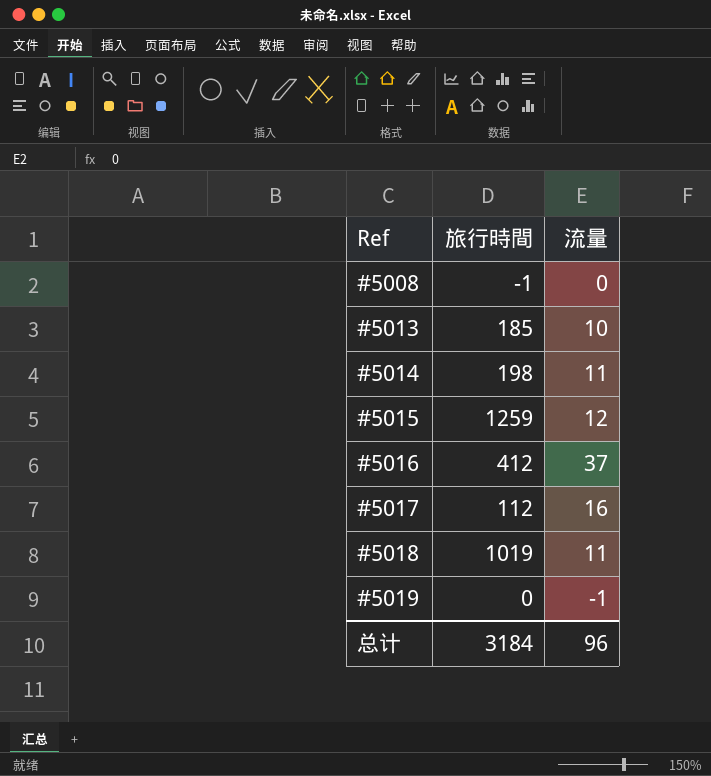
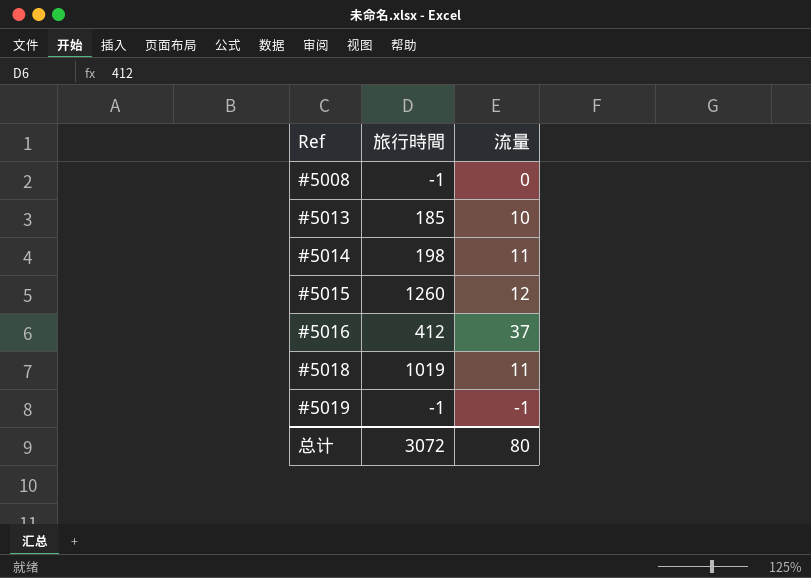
row #5017: 112 | 16 -> none
#5015 | 旅行時間: 1259 -> 1260
#5019 | 旅行時間: 0 -> -1
总计 | 旅行時間: 3184 -> 3072
总计 | 流量: 96 -> 80

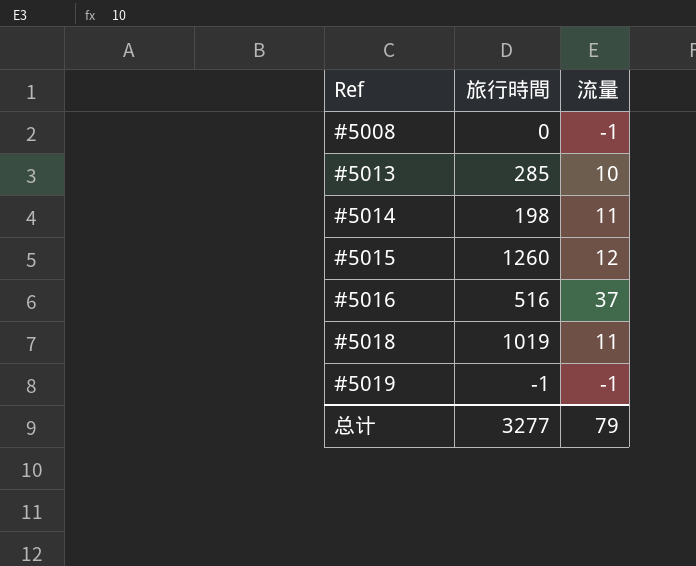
#5008 | 旅行時間: -1 -> 0
#5008 | 流量: 0 -> -1
#5013 | 旅行時間: 185 -> 285
#5016 | 旅行時間: 412 -> 516
总计 | 旅行時間: 3072 -> 3277
总计 | 流量: 80 -> 79

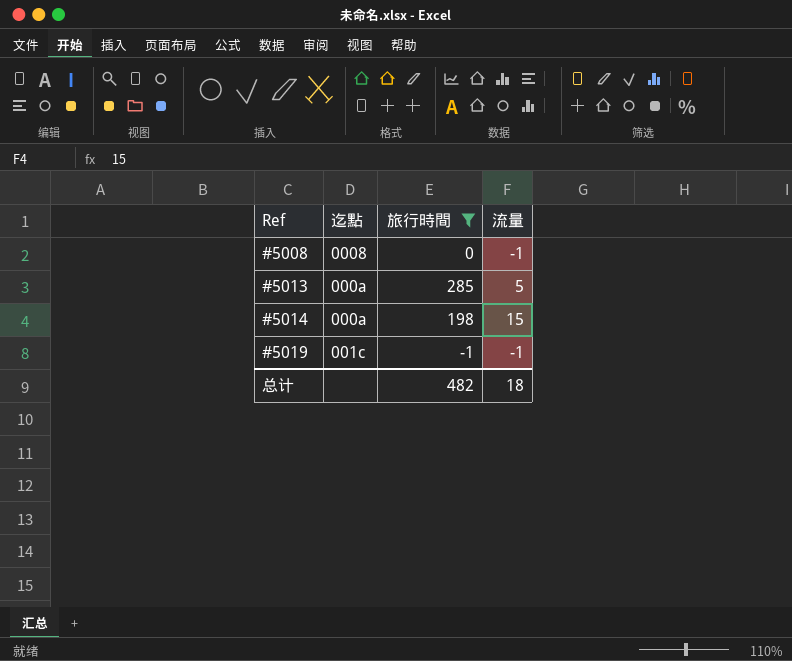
filter: none -> 旅行時間 <= 285
column 迄點 | position: none -> 2
#5013 | 流量: 10 -> 5
#5014 | 流量: 11 -> 15
总计 | 旅行時間: 3277 -> 482
总计 | 流量: 79 -> 18

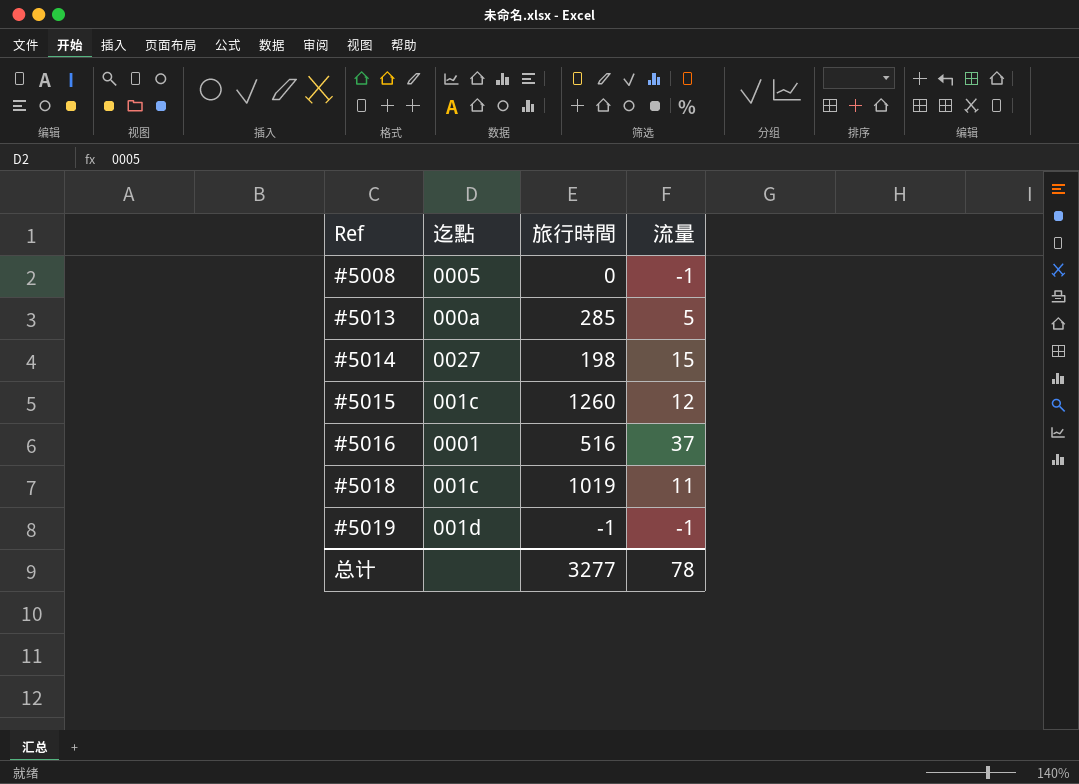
filter: 旅行時間 <= 285 -> none
#5008 | 迄點: 0008 -> 0005
#5014 | 迄點: 000a -> 0027
#5019 | 迄點: 001c -> 001d
总计 | 旅行時間: 482 -> 3277
总计 | 流量: 18 -> 78

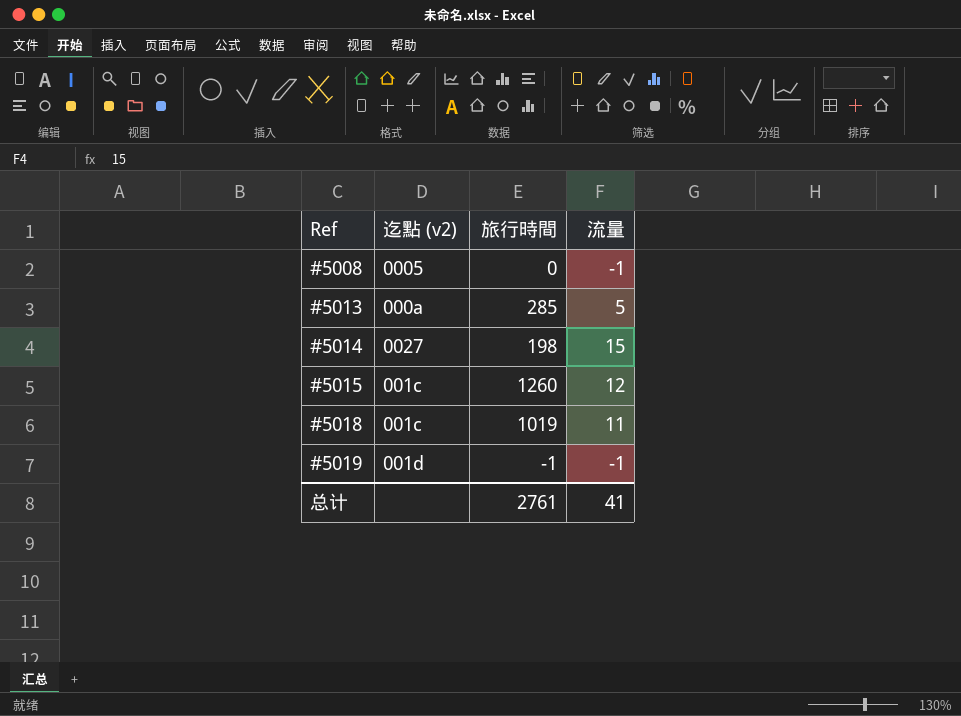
column name: 迄點 -> 迄點 (v2)
row #5016: 0001 | 516 | 37 -> none
总计 | 旅行時間: 3277 -> 2761
总计 | 流量: 78 -> 41

